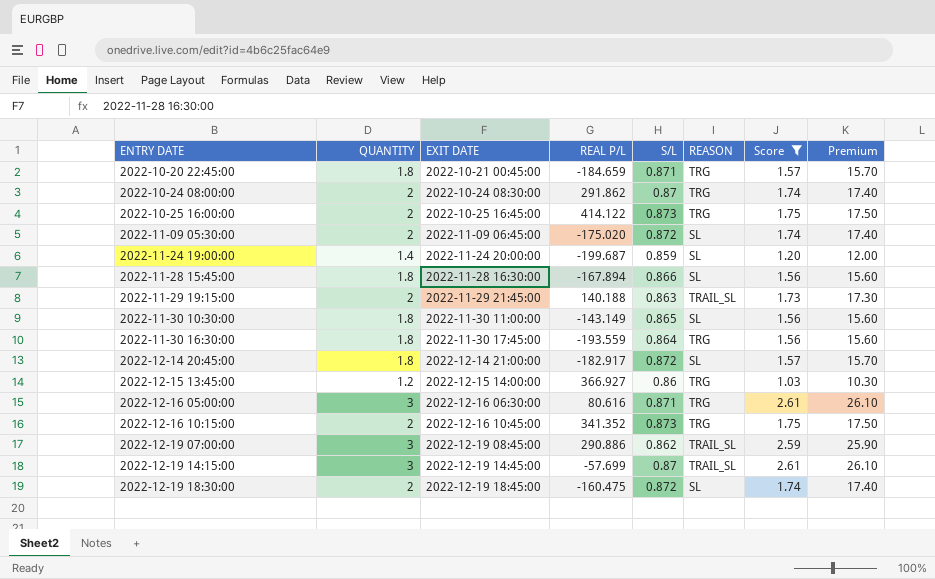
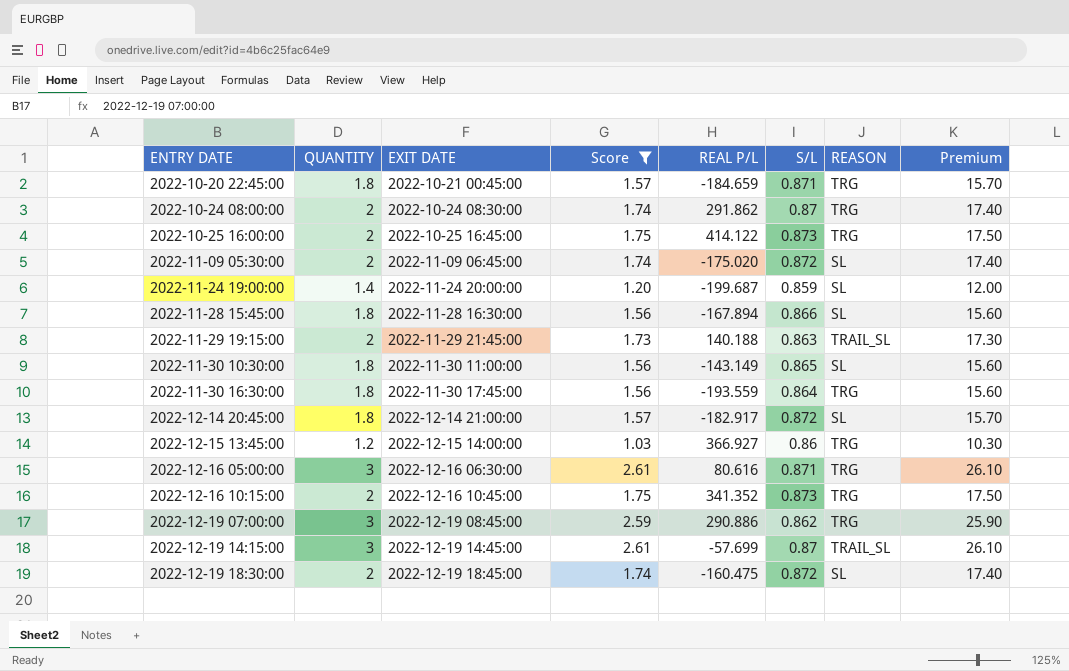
column Score | position: 7 -> 4
2022-12-19 07:00:00 | REASON: TRAIL_SL -> TRG

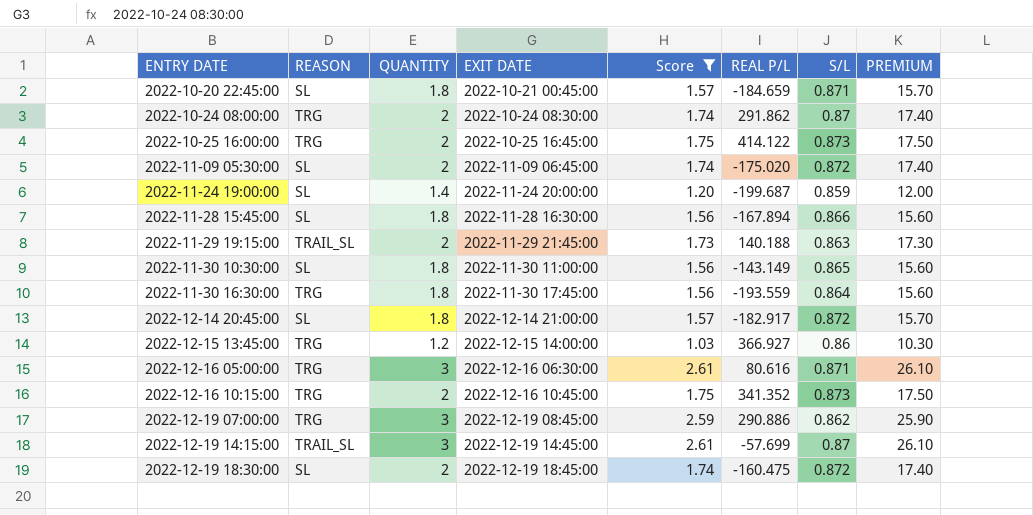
column REASON | position: 7 -> 2
column name: Premium -> PREMIUM
2022-10-20 22:45:00 | REASON: TRG -> SL

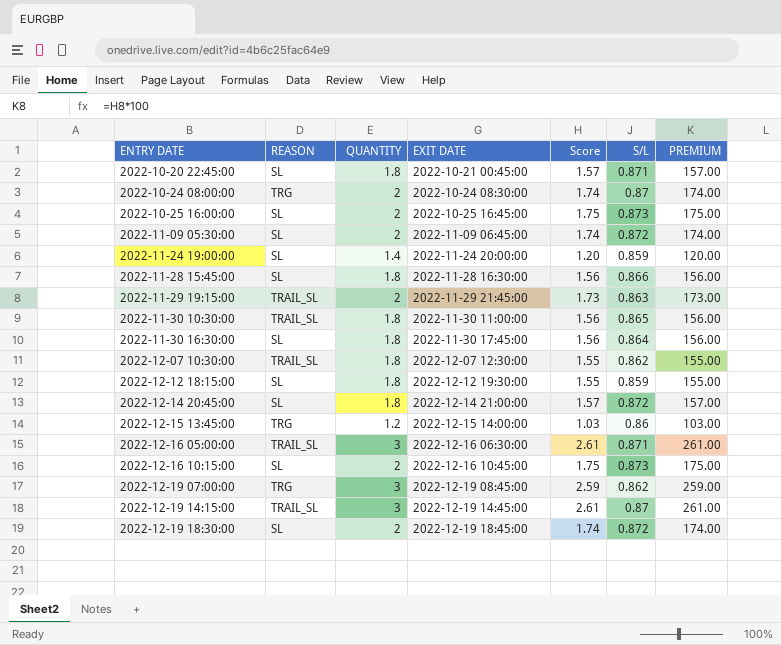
filter: Score != 1.55 -> none
column REAL P/L | position: 6 -> none
column PREMIUM | formula: [Score] * 10 -> [Score] * 100
2022-10-25 16:00:00 | REASON: TRG -> SL
2022-11-30 10:30:00 | REASON: SL -> TRAIL_SL
2022-11-30 16:30:00 | REASON: TRG -> SL
2022-12-16 05:00:00 | REASON: TRG -> TRAIL_SL
2022-12-16 10:15:00 | REASON: TRG -> SL

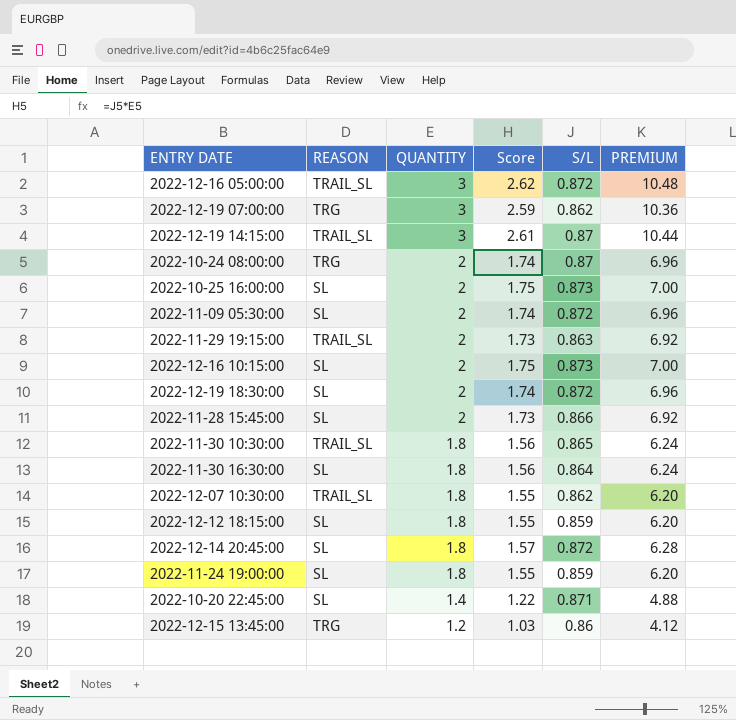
row order: ENTRY DATE ascending -> QUANTITY descending
column EXIT DATE | position: 4 -> none
column PREMIUM | formula: [Score] * 100 -> [Score] * 4
2022-12-16 05:00:00 | Score: 2.61 -> 2.62
2022-12-16 05:00:00 | S/L: 0.871 -> 0.872
2022-11-28 15:45:00 | QUANTITY: 1.8 -> 2
2022-11-28 15:45:00 | Score: 1.56 -> 1.73
2022-11-24 19:00:00 | QUANTITY: 1.4 -> 1.8
2022-11-24 19:00:00 | Score: 1.20 -> 1.55
2022-10-20 22:45:00 | QUANTITY: 1.8 -> 1.4
2022-10-20 22:45:00 | Score: 1.57 -> 1.22

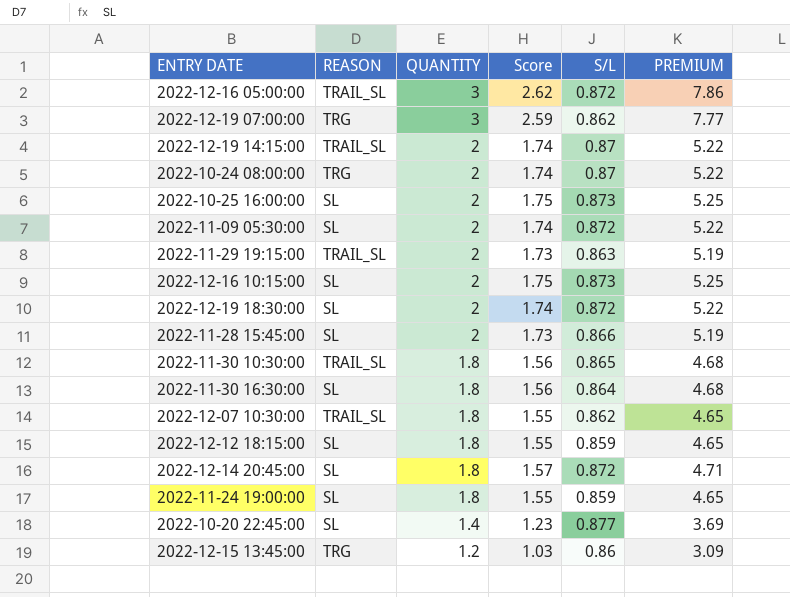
column PREMIUM | formula: [Score] * 4 -> [Score] * 3
2022-12-19 14:15:00 | QUANTITY: 3 -> 2
2022-12-19 14:15:00 | Score: 2.61 -> 1.74
2022-10-20 22:45:00 | Score: 1.22 -> 1.23
2022-10-20 22:45:00 | S/L: 0.871 -> 0.877

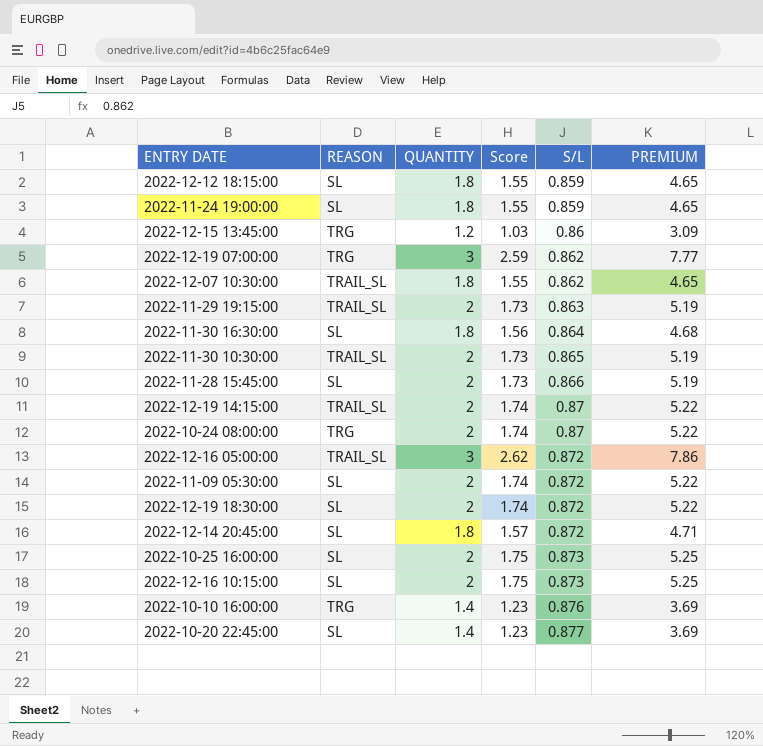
row order: QUANTITY descending -> S/L ascending
2022-11-30 10:30:00 | QUANTITY: 1.8 -> 2
2022-11-30 10:30:00 | Score: 1.56 -> 1.73
2022-11-30 10:30:00 | PREMIUM: 4.68 -> 5.19
row 2022-10-10 16:00:00: none -> TRG | 1.4 | 1.23 | 0.876 | 3.69

